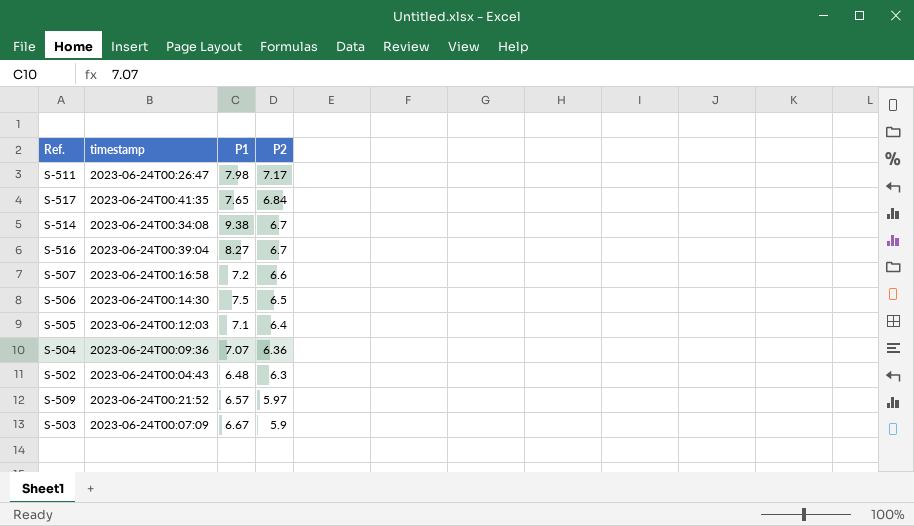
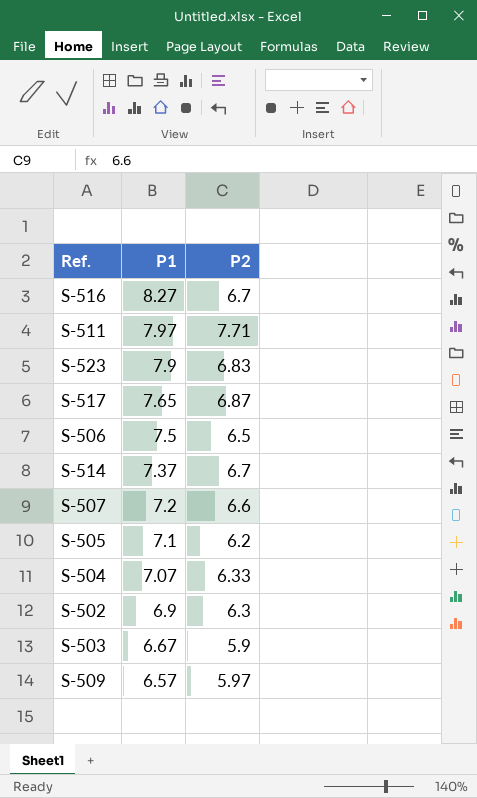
row order: P2 descending -> P1 descending
column timestamp | position: 2 -> none
S-511 | P1: 7.98 -> 7.97
S-511 | P2: 7.17 -> 7.71
row S-523: none -> 7.9 | 6.83
S-517 | P2: 6.84 -> 6.87
S-514 | P1: 9.38 -> 7.37
S-505 | P2: 6.4 -> 6.2
S-504 | P2: 6.36 -> 6.33
S-502 | P1: 6.48 -> 6.9

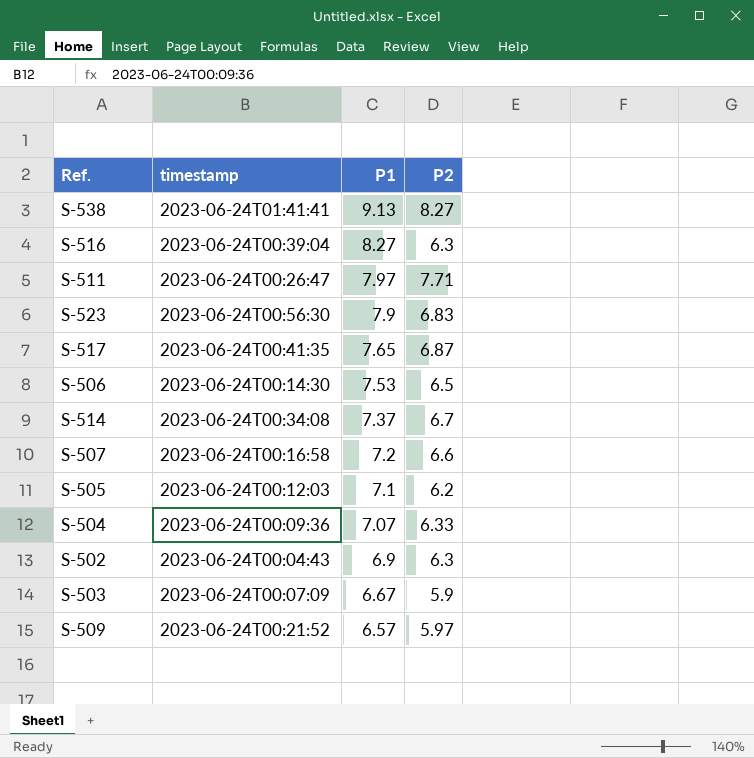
column timestamp | position: none -> 2
row S-538: none -> 2023-06-24T01:41:41 | 9.13 | 8.27
S-516 | P2: 6.7 -> 6.3
S-506 | P1: 7.5 -> 7.53

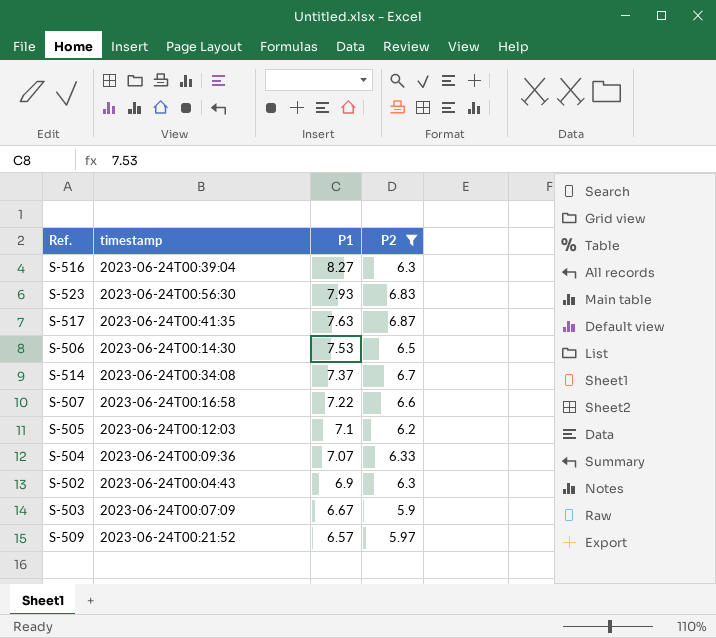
filter: none -> P2 <= 6.87
S-523 | P1: 7.9 -> 7.93
S-517 | P1: 7.65 -> 7.63
S-507 | P1: 7.2 -> 7.22

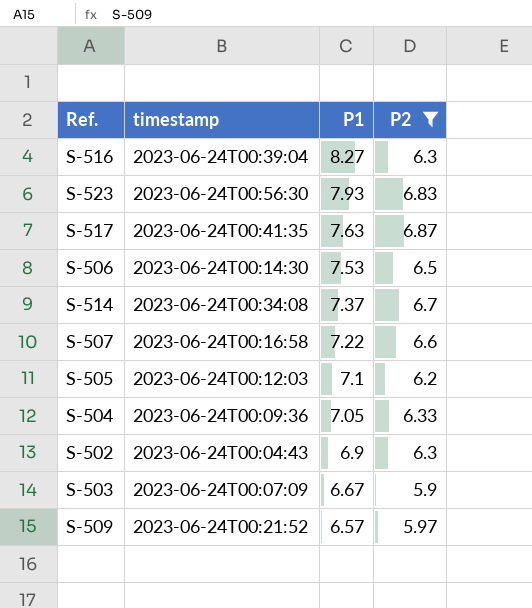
S-504 | P1: 7.07 -> 7.05

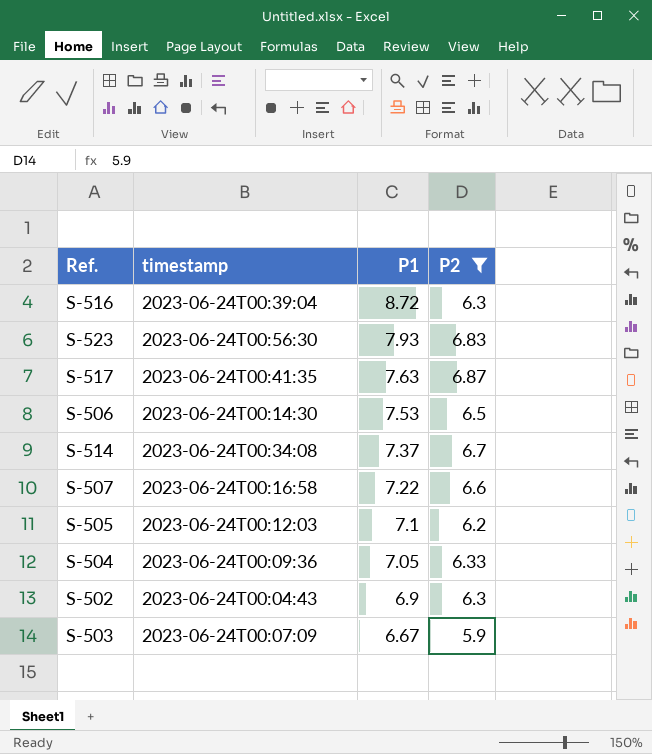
row S-509: 2023-06-24T00:21:52 | 6.57 | 5.97 -> none
S-516 | P1: 8.27 -> 8.72

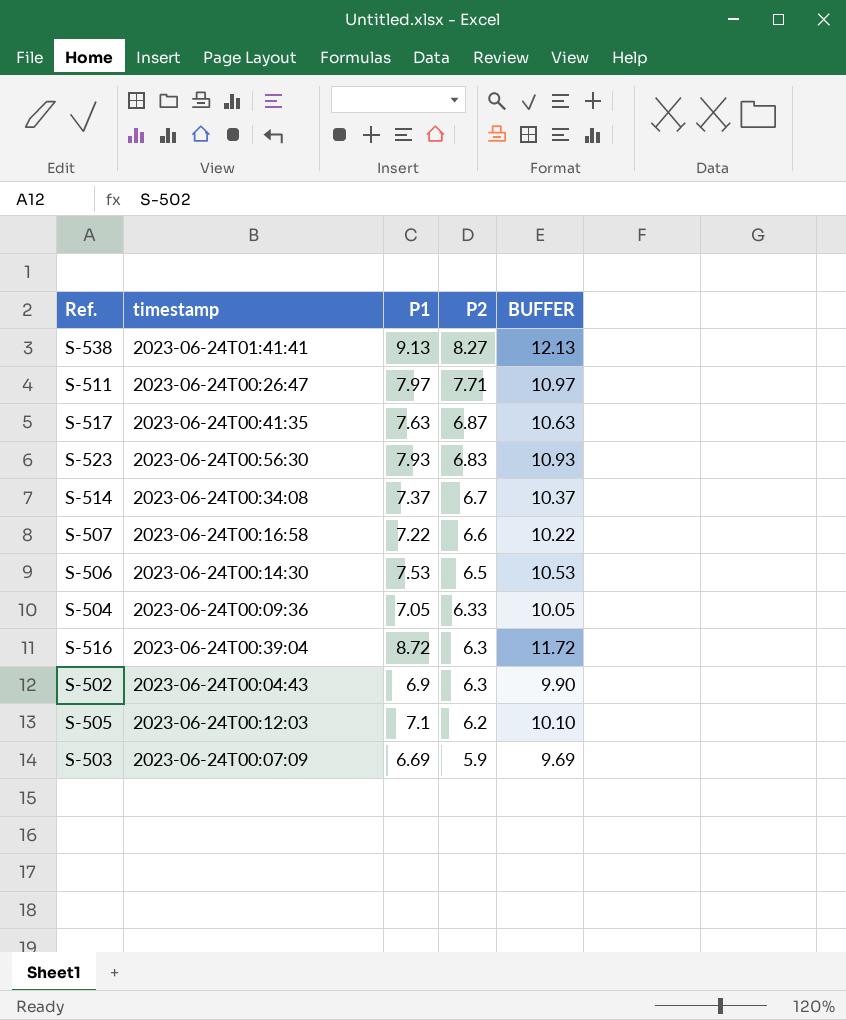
filter: P2 <= 6.87 -> none
row order: P1 descending -> P2 descending
column BUFFER | formula: none -> [P1] + 3
S-503 | P1: 6.67 -> 6.69

